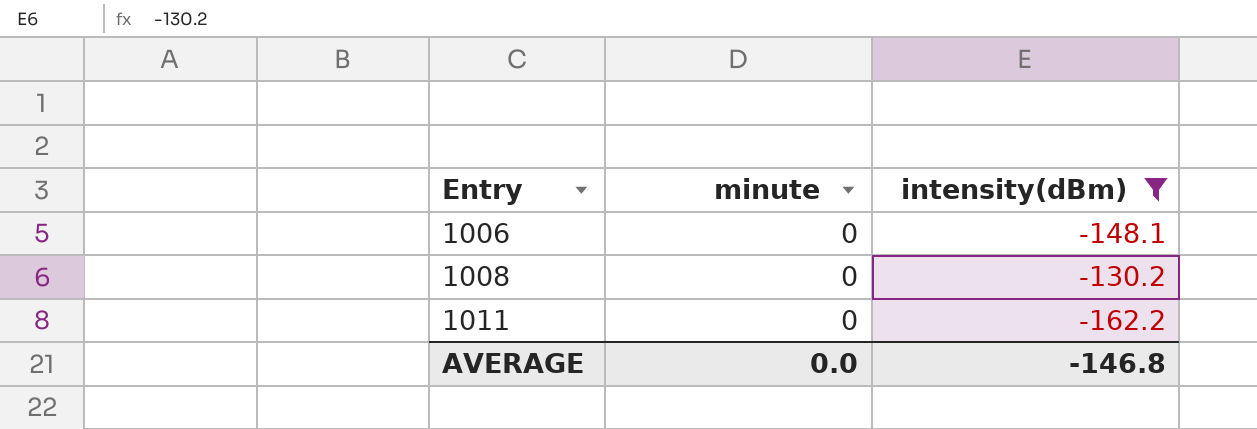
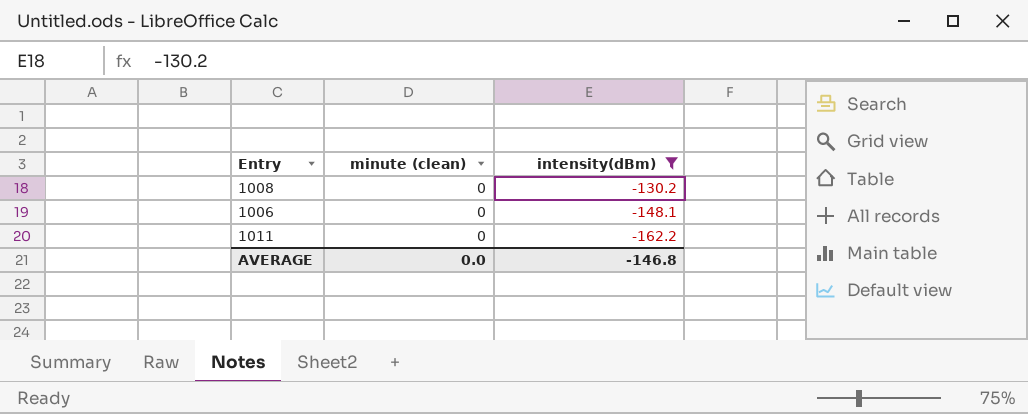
row order: Entry ascending -> intensity(dBm) descending
column name: minute -> minute (clean)

